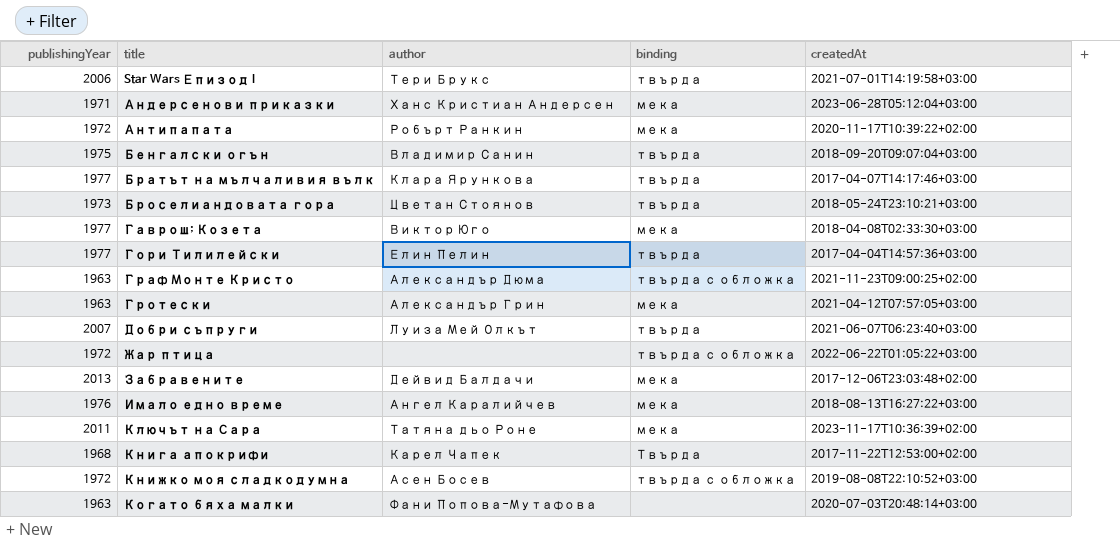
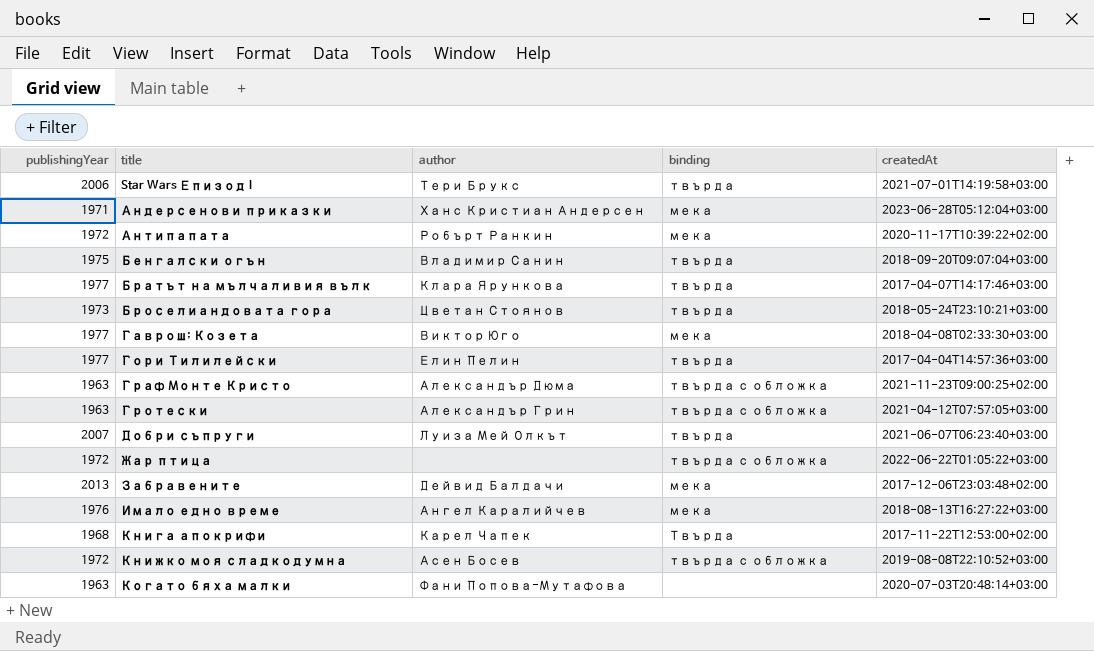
row Ключът на Сара: 2011 | Татяна дьо Роне | мека | 2023-11-17T10:36:39+02:00 -> none
Гротески | binding: мека -> твърда с обложка

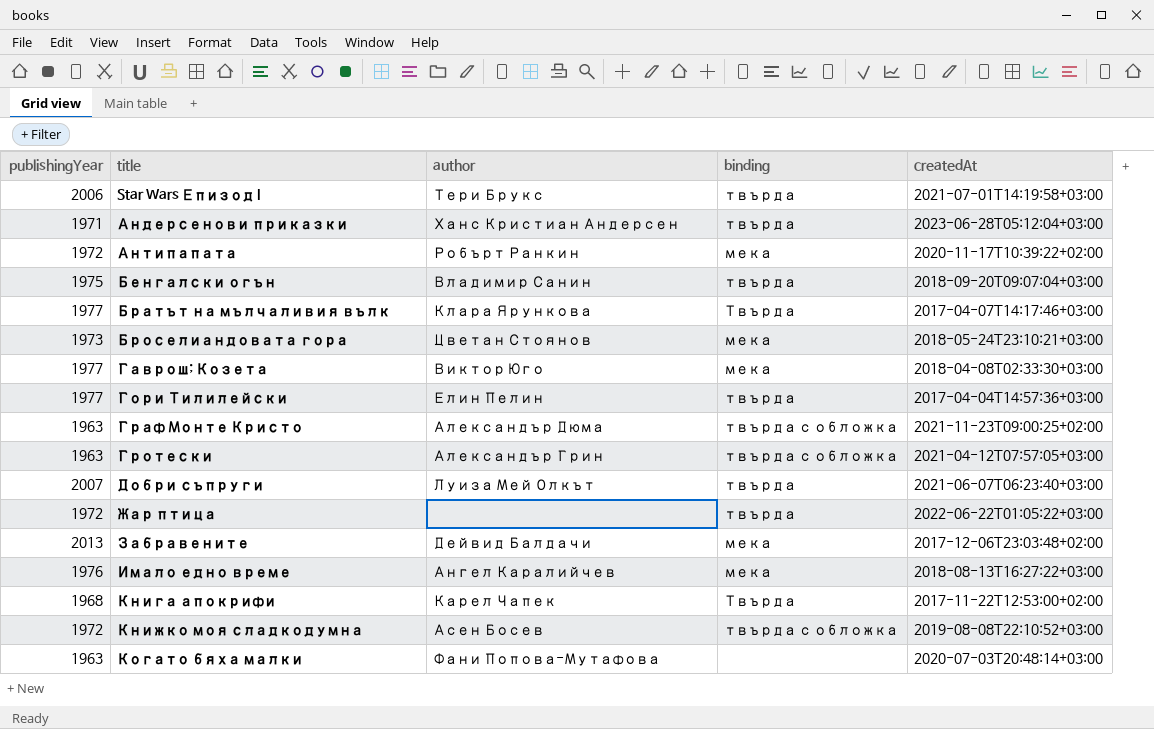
Андерсенови приказки | binding: мека -> твърда
Братът на мълчаливия вълк | binding: твърда -> Твърда
Броселиандовата гора | binding: твърда -> мека
Жар птица | binding: твърда с обложка -> твърда

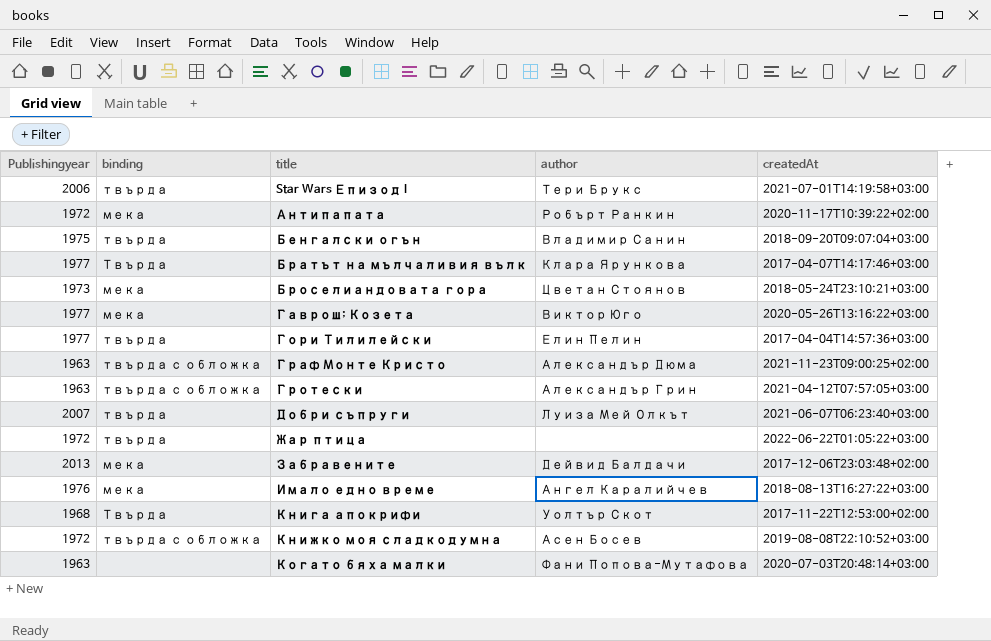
column name: publishingYear -> Publishingyear
column binding | position: 4 -> 2
row Андерсенови приказки: 1971 | Ханс Кристиан Андерсен | твърда | 2023-06-28T05:12:04+03:00 -> none
Гаврош; Козета | createdAt: 2018-04-08T02:33:30+03:00 -> 2020-05-26T13:16:22+03:00
Книга апокрифи | author: Карел Чапек -> Уолтър Скот

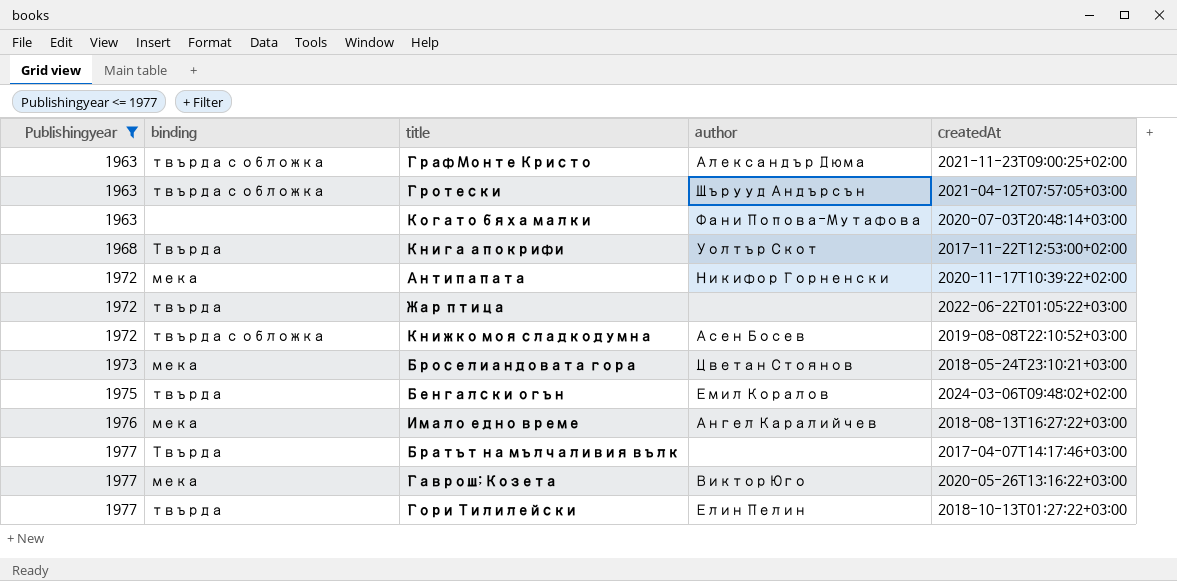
filter: none -> Publishingyear <= 1977
row order: title ascending -> Publishingyear ascending
Гротески | author: Александър Грин -> Шърууд Андърсън
Антипапата | author: Робърт Ранкин -> Никифор Горненски
Бенгалски огън | author: Владимир Санин -> Емил Коралов
Бенгалски огън | createdAt: 2018-09-20T09:07:04+03:00 -> 2024-03-06T09:48:02+02:00
Братът на мълчаливия вълк | author: Клара Ярункова -> none
Гори Тилилейски | createdAt: 2017-04-04T14:57:36+03:00 -> 2018-10-13T01:27:22+03:00

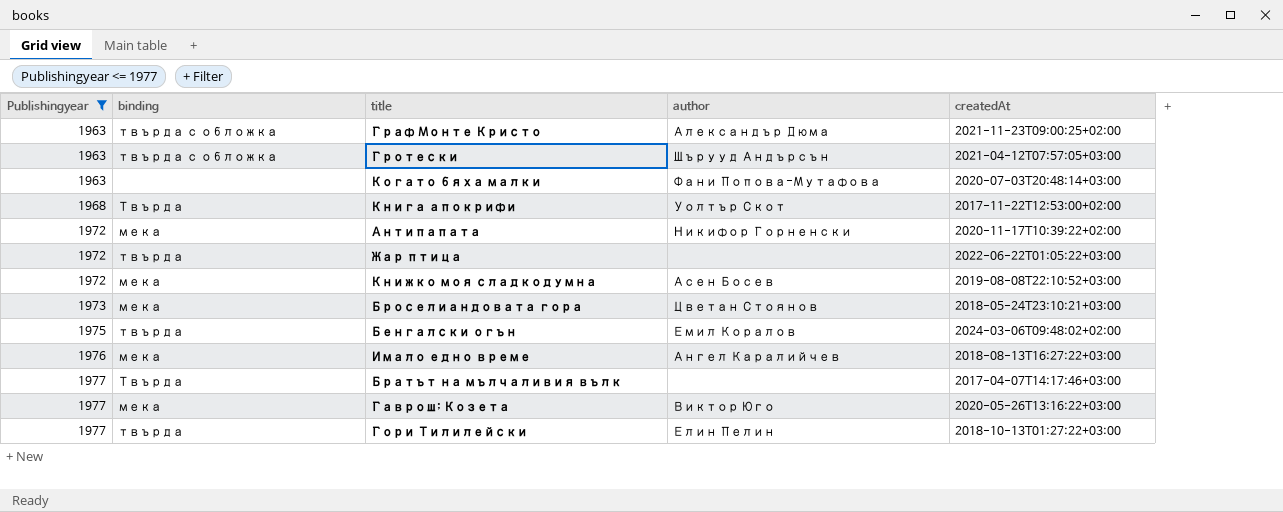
Книжко моя сладкодумна | binding: твърда с обложка -> мека

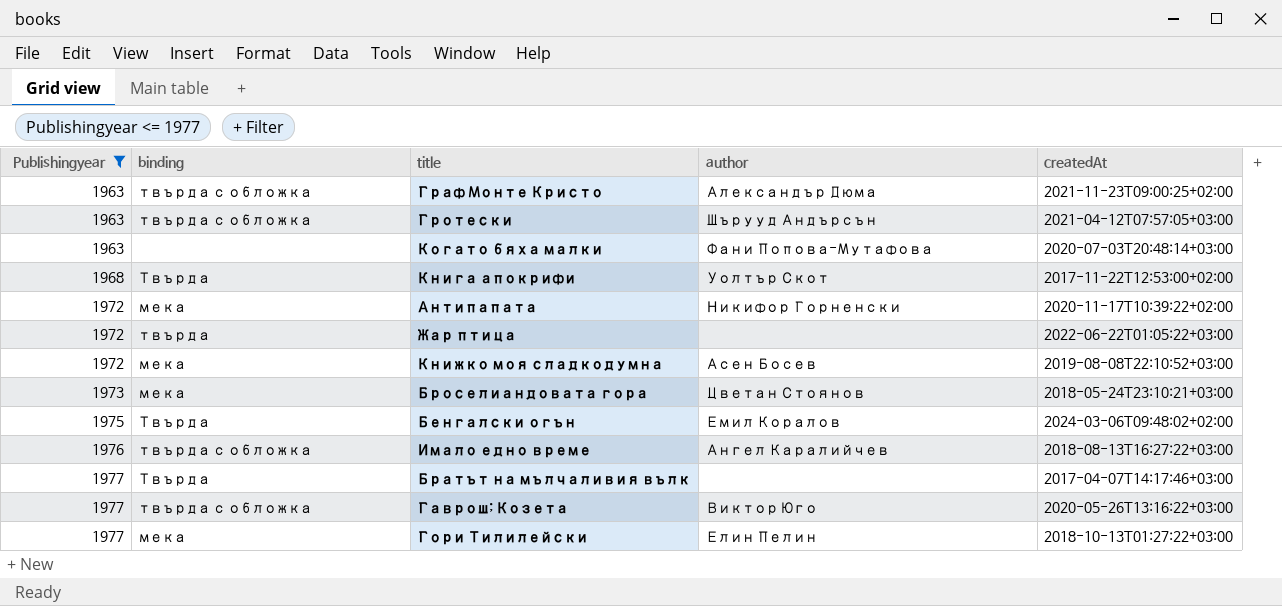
Бенгалски огън | binding: твърда -> Твърда
Имало едно време | binding: мека -> твърда с обложка
Гаврош; Козета | binding: мека -> твърда с обложка
Гори Тилилейски | binding: твърда -> мека

